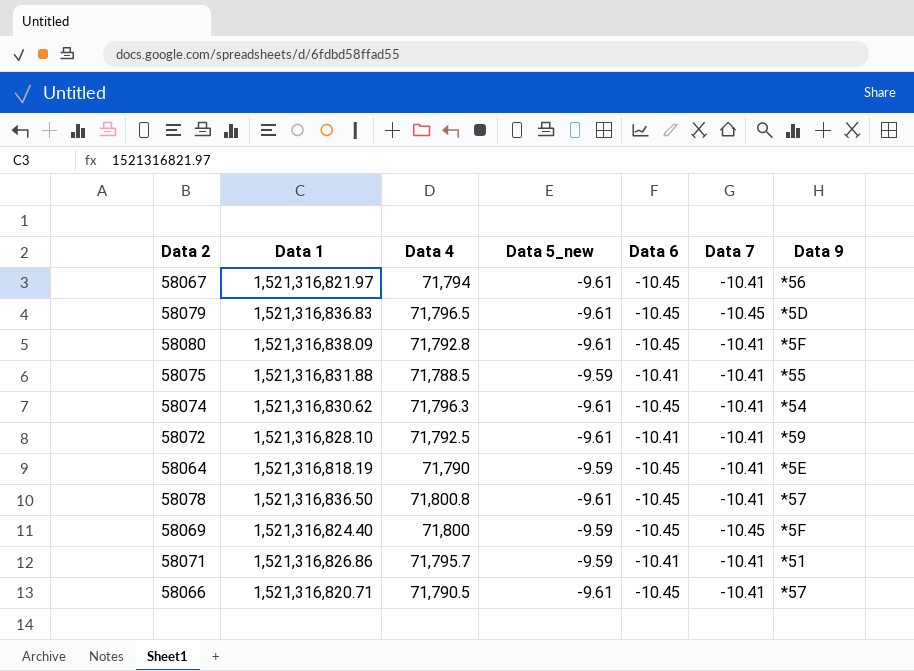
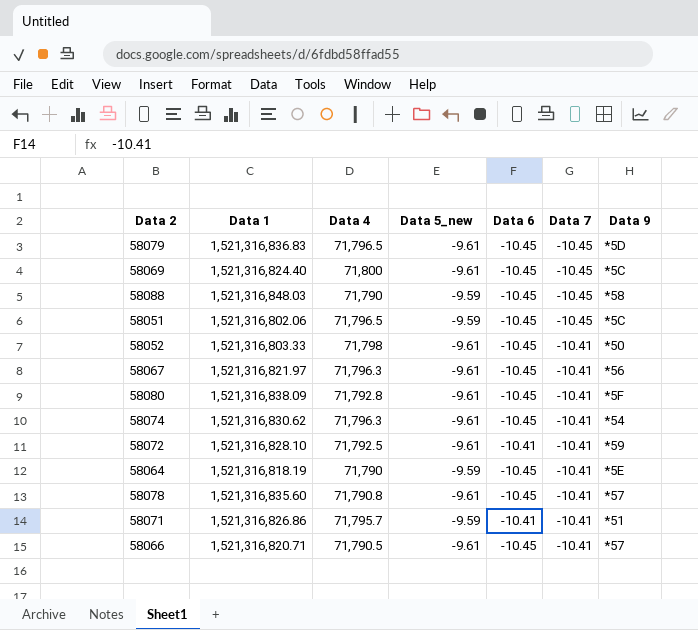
row order: none -> Data 7 ascending
row 58075: 1,521,316,831.88 | 71,788.5 | -9.59 | -10.41 | -10.41 | *55 -> none
58069 | Data 5_new: -9.59 -> -9.61
58069 | Data 9: *5F -> *5C
row 58088: none -> 1,521,316,848.03 | 71,790 | -9.59 | -10.45 | -10.45 | *58
row 58051: none -> 1,521,316,802.06 | 71,796.5 | -9.59 | -10.45 | -10.45 | *5C
row 58052: none -> 1,521,316,803.33 | 71,798 | -9.61 | -10.45 | -10.41 | *50
58067 | Data 4: 71,794 -> 71,796.3
58078 | Data 1: 1,521,316,836.50 -> 1,521,316,835.60
58078 | Data 4: 71,800.8 -> 71,790.8

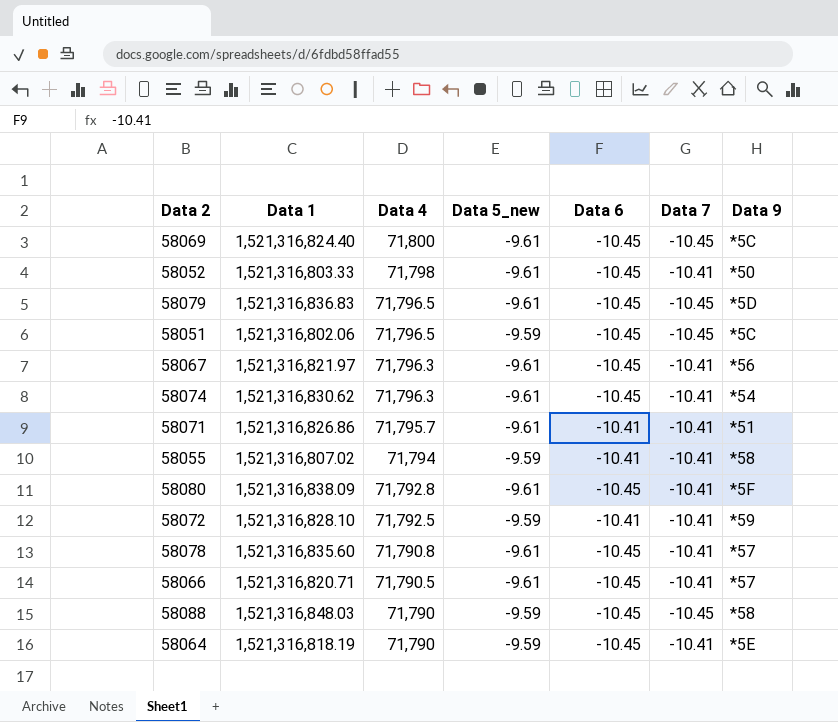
row order: Data 7 ascending -> Data 4 descending
58071 | Data 5_new: -9.59 -> -9.61
row 58055: none -> 1,521,316,807.02 | 71,794 | -9.59 | -10.41 | -10.41 | *58
58072 | Data 5_new: -9.61 -> -9.59

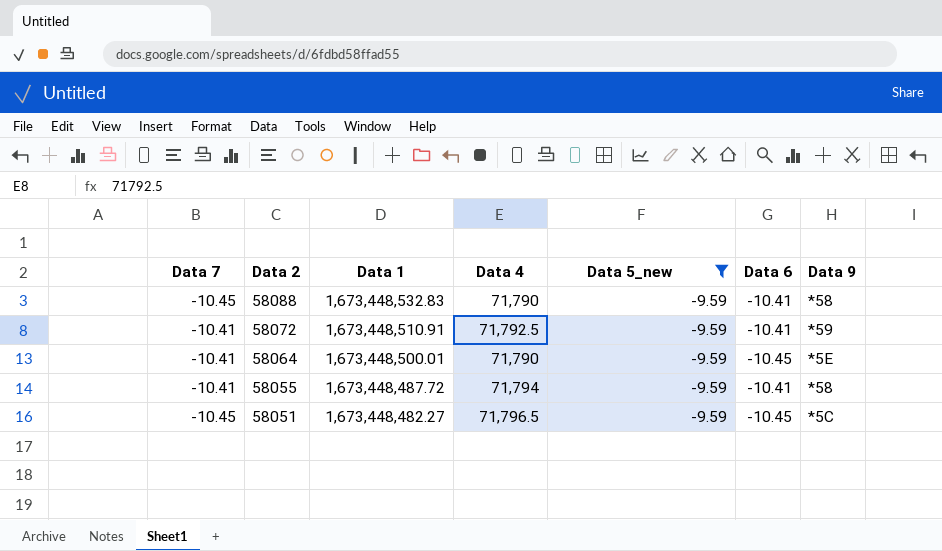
filter: none -> Data 5_new = -9.59
row order: Data 4 descending -> Data 2 descending
column Data 7 | position: 6 -> 1
58088 | Data 1: 1,521,316,848.03 -> 1,673,448,532.83
58088 | Data 6: -10.45 -> -10.41
58072 | Data 1: 1,521,316,828.10 -> 1,673,448,510.91
58064 | Data 1: 1,521,316,818.19 -> 1,673,448,500.01
58055 | Data 1: 1,521,316,807.02 -> 1,673,448,487.72
58051 | Data 1: 1,521,316,802.06 -> 1,673,448,482.27

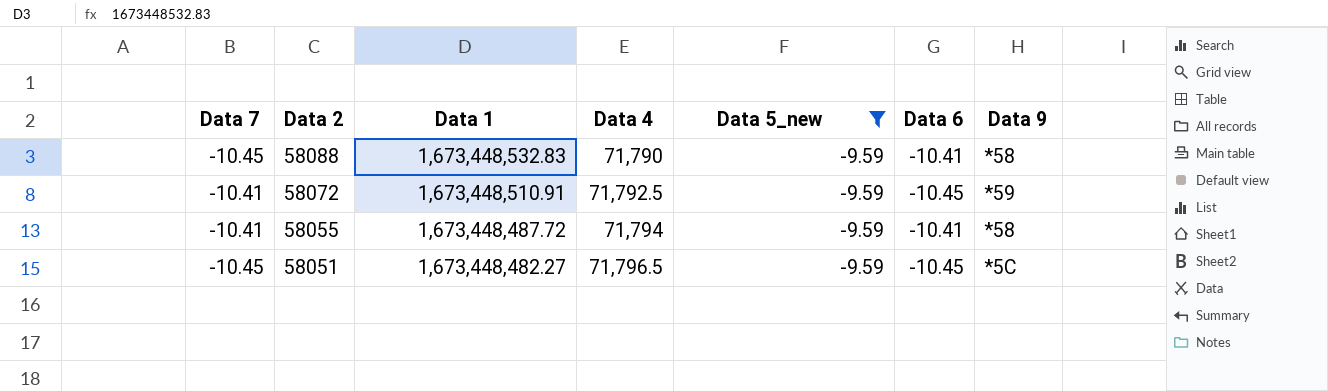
row 58064: -10.41 | 1,673,448,500.01 | 71,790 | -9.59 | -10.45 | *5E -> none
58072 | Data 6: -10.41 -> -10.45

